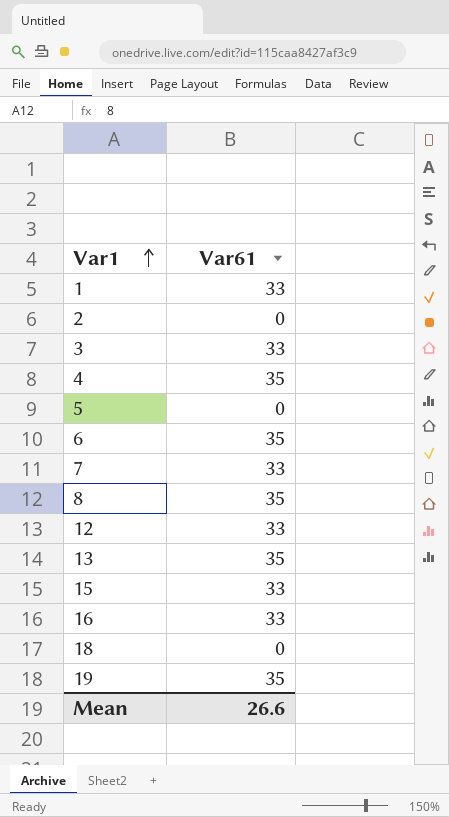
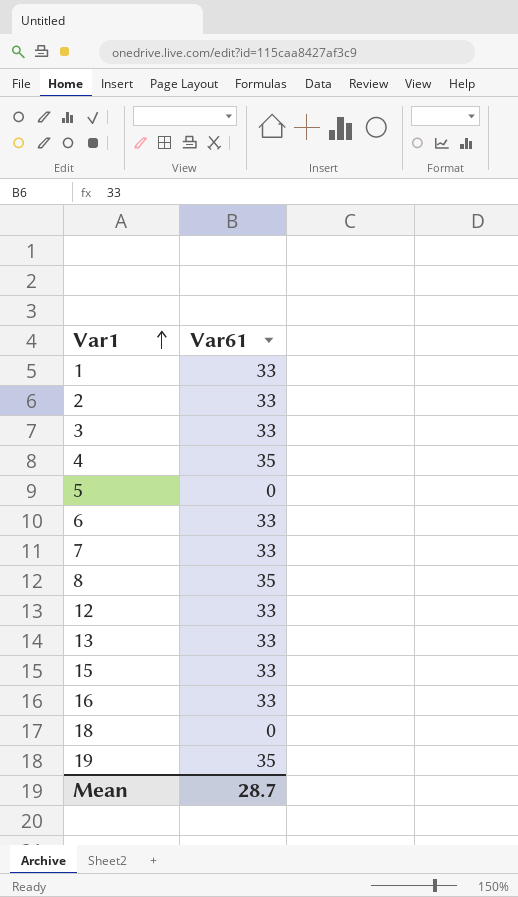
2 | Var61: 0 -> 33
6 | Var61: 35 -> 33
13 | Var61: 35 -> 33
Mean | Var61: 26.6 -> 28.7

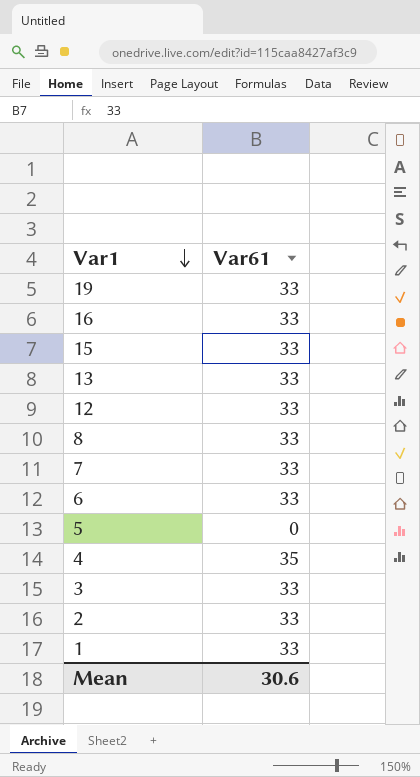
row order: Var1 ascending -> Var1 descending
row 18: 0 -> none
19 | Var61: 35 -> 33
8 | Var61: 35 -> 33
Mean | Var61: 28.7 -> 30.6

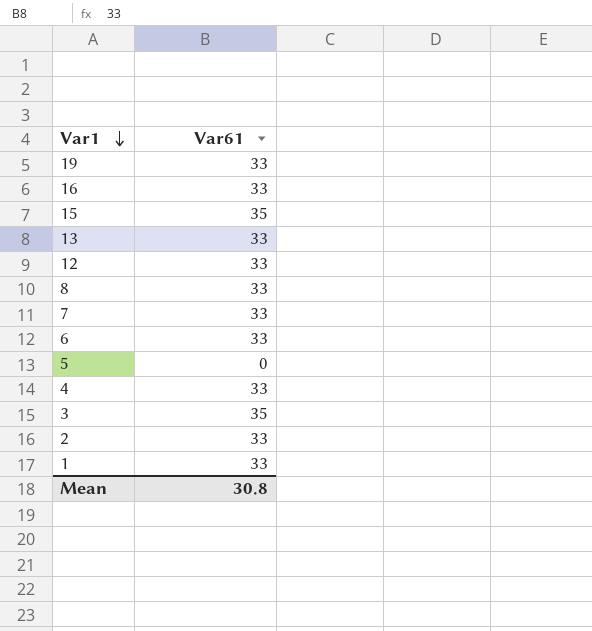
15 | Var61: 33 -> 35
4 | Var61: 35 -> 33
3 | Var61: 33 -> 35
Mean | Var61: 30.6 -> 30.8

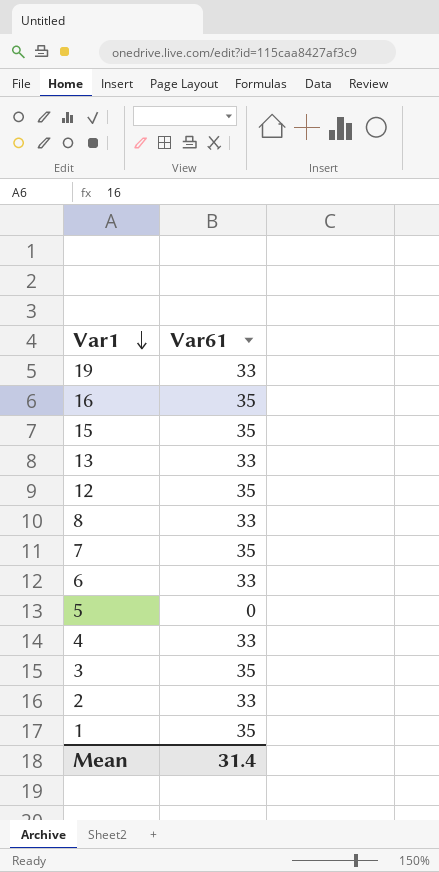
16 | Var61: 33 -> 35
12 | Var61: 33 -> 35
7 | Var61: 33 -> 35
1 | Var61: 33 -> 35
Mean | Var61: 30.8 -> 31.4

